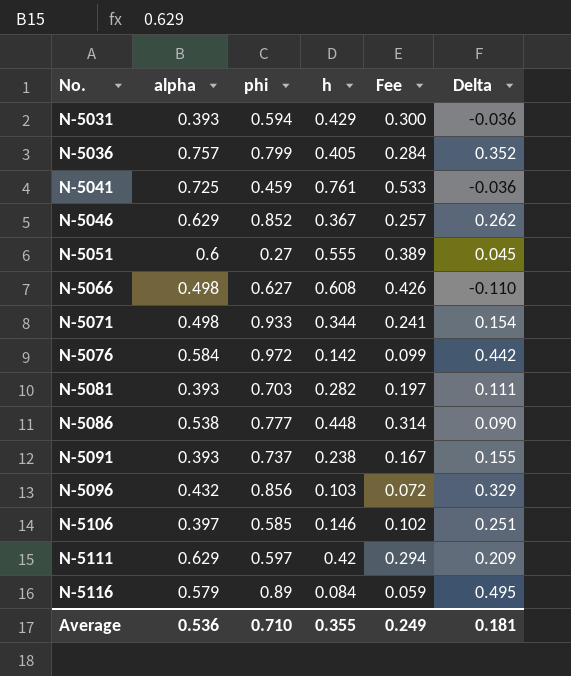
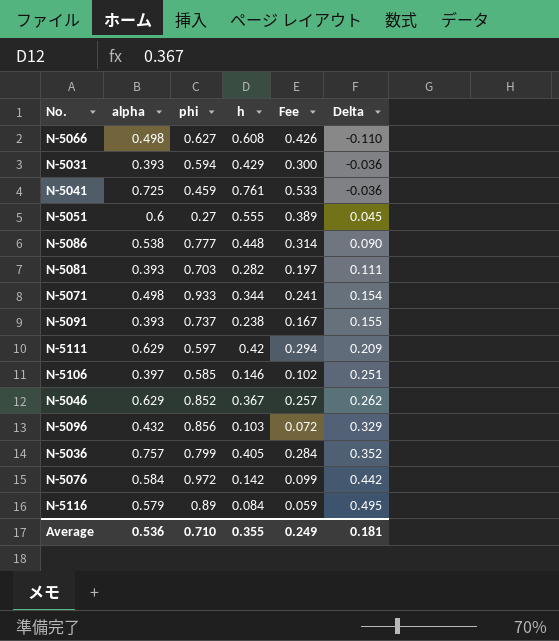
row order: No. ascending -> Delta ascending

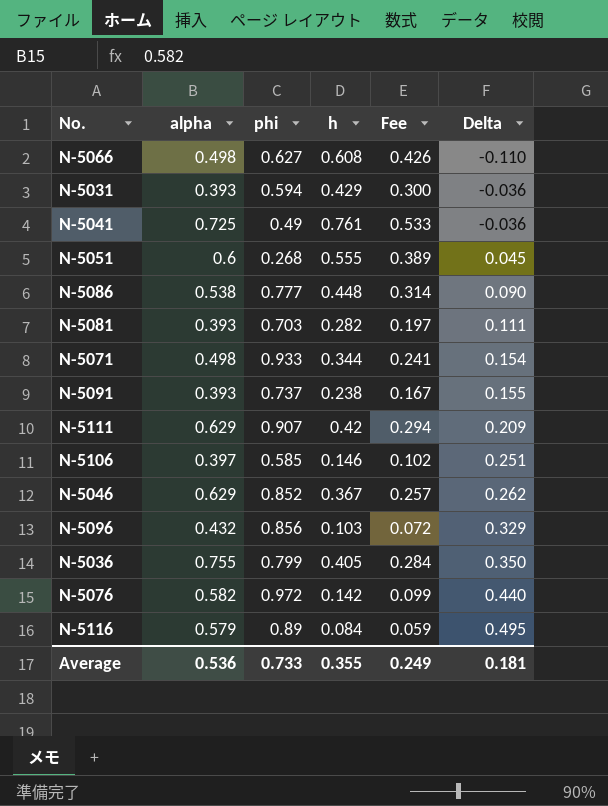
N-5041 | phi: 0.459 -> 0.49
N-5051 | phi: 0.27 -> 0.268
N-5111 | phi: 0.597 -> 0.907
N-5036 | alpha: 0.757 -> 0.755
N-5036 | Delta: 0.352 -> 0.350
N-5076 | alpha: 0.584 -> 0.582
N-5076 | Delta: 0.442 -> 0.440
Average | phi: 0.710 -> 0.733

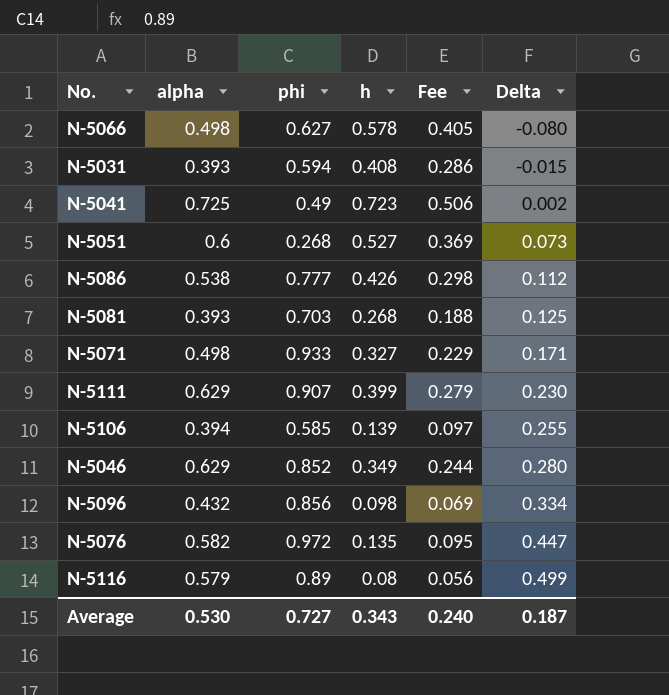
row N-5091: 0.393 | 0.737 | 0.238 | 0.167 | 0.155 -> none
row N-5036: 0.755 | 0.799 | 0.405 | 0.284 | 0.350 -> none
N-5066 | h: 0.608 -> 0.578
N-5066 | Fee: 0.426 -> 0.405
N-5066 | Delta: -0.110 -> -0.080
N-5031 | h: 0.429 -> 0.408
N-5031 | Fee: 0.300 -> 0.286
N-5031 | Delta: -0.036 -> -0.015
N-5041 | h: 0.761 -> 0.723
N-5041 | Fee: 0.533 -> 0.506
N-5041 | Delta: -0.036 -> 0.002
N-5051 | h: 0.555 -> 0.527
N-5051 | Fee: 0.389 -> 0.369
N-5051 | Delta: 0.045 -> 0.073
N-5086 | h: 0.448 -> 0.426
N-5086 | Fee: 0.314 -> 0.298
N-5086 | Delta: 0.090 -> 0.112
N-5081 | h: 0.282 -> 0.268
N-5081 | Fee: 0.197 -> 0.188
N-5081 | Delta: 0.111 -> 0.125
N-5071 | h: 0.344 -> 0.327
N-5071 | Fee: 0.241 -> 0.229
N-5071 | Delta: 0.154 -> 0.171
N-5111 | h: 0.42 -> 0.399
N-5111 | Fee: 0.294 -> 0.279
N-5111 | Delta: 0.209 -> 0.230
N-5106 | alpha: 0.397 -> 0.394
N-5106 | h: 0.146 -> 0.139
N-5106 | Fee: 0.102 -> 0.097
N-5106 | Delta: 0.251 -> 0.255
N-5046 | h: 0.367 -> 0.349
N-5046 | Fee: 0.257 -> 0.244
N-5046 | Delta: 0.262 -> 0.280
N-5096 | h: 0.103 -> 0.098
N-5096 | Fee: 0.072 -> 0.069
N-5096 | Delta: 0.329 -> 0.334
N-5076 | h: 0.142 -> 0.135
N-5076 | Fee: 0.099 -> 0.095
N-5076 | Delta: 0.440 -> 0.447
N-5116 | h: 0.084 -> 0.08
N-5116 | Fee: 0.059 -> 0.056
N-5116 | Delta: 0.495 -> 0.499
Average | alpha: 0.536 -> 0.530
Average | phi: 0.733 -> 0.727
Average | h: 0.355 -> 0.343
Average | Fee: 0.249 -> 0.240
Average | Delta: 0.181 -> 0.187

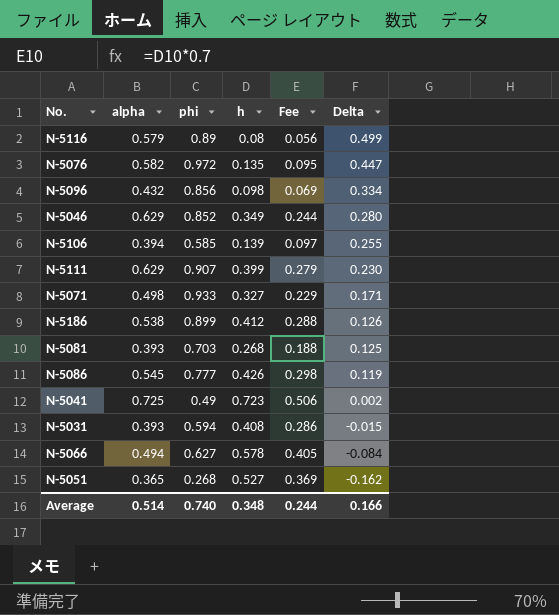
row order: Delta ascending -> Delta descending
row N-5186: none -> 0.538 | 0.899 | 0.412 | 0.288 | 0.126
N-5086 | alpha: 0.538 -> 0.545
N-5086 | Delta: 0.112 -> 0.119
N-5066 | alpha: 0.498 -> 0.494
N-5066 | Delta: -0.080 -> -0.084
N-5051 | alpha: 0.6 -> 0.365
N-5051 | Delta: 0.073 -> -0.162
Average | alpha: 0.530 -> 0.514
Average | phi: 0.727 -> 0.740
Average | h: 0.343 -> 0.348
Average | Fee: 0.240 -> 0.244
Average | Delta: 0.187 -> 0.166

